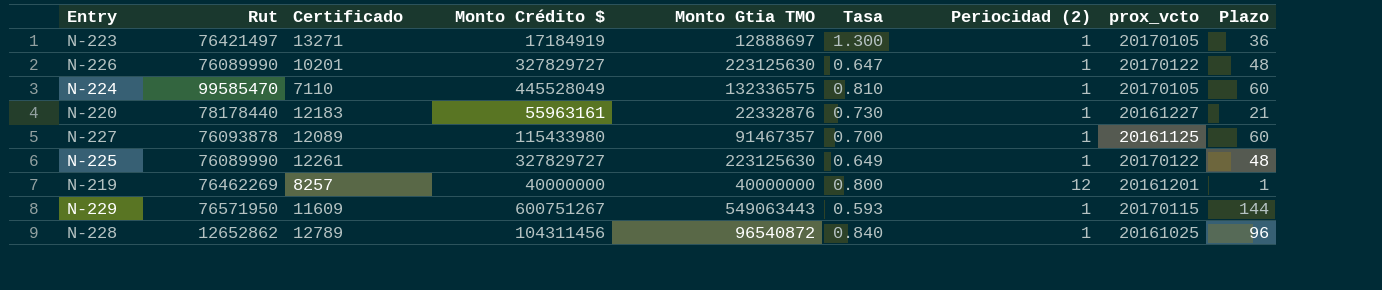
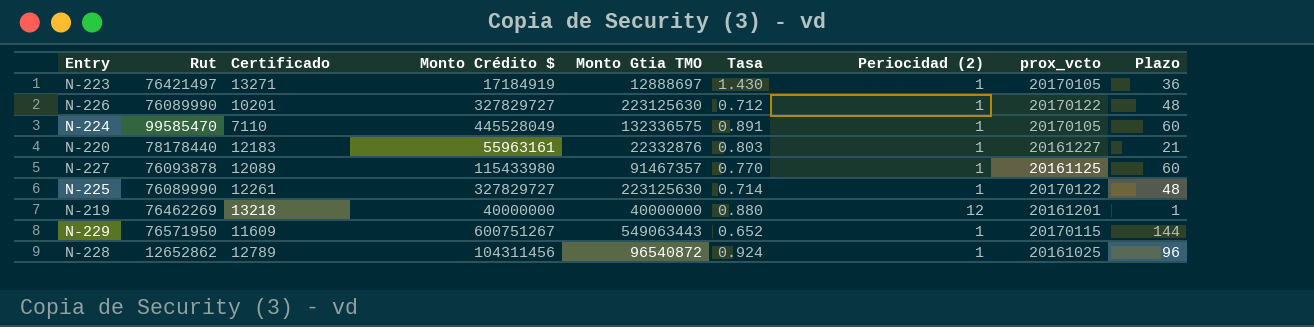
N-223 | Tasa: 1.300 -> 1.430
N-226 | Tasa: 0.647 -> 0.712
N-224 | Tasa: 0.810 -> 0.891
N-220 | Tasa: 0.730 -> 0.803
N-227 | Tasa: 0.700 -> 0.770
N-225 | Tasa: 0.649 -> 0.714
N-219 | Certificado: 8257 -> 13218
N-219 | Tasa: 0.800 -> 0.880
N-229 | Tasa: 0.593 -> 0.652
N-228 | Tasa: 0.840 -> 0.924

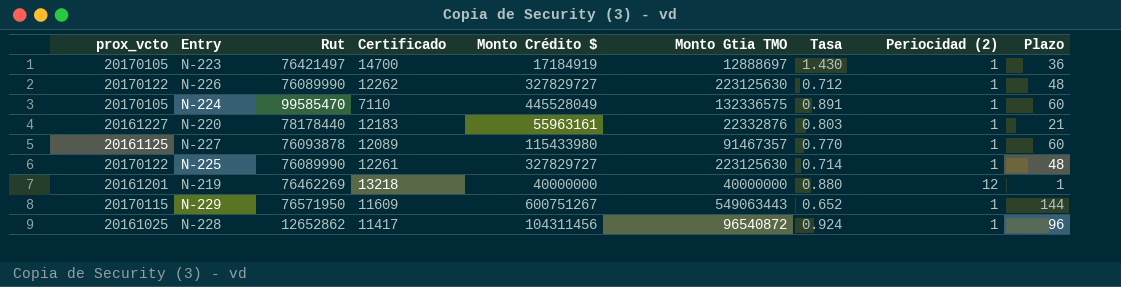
column prox_vcto | position: 8 -> 1
N-223 | Certificado: 13271 -> 14700
N-226 | Certificado: 10201 -> 12262
N-228 | Certificado: 12789 -> 11417

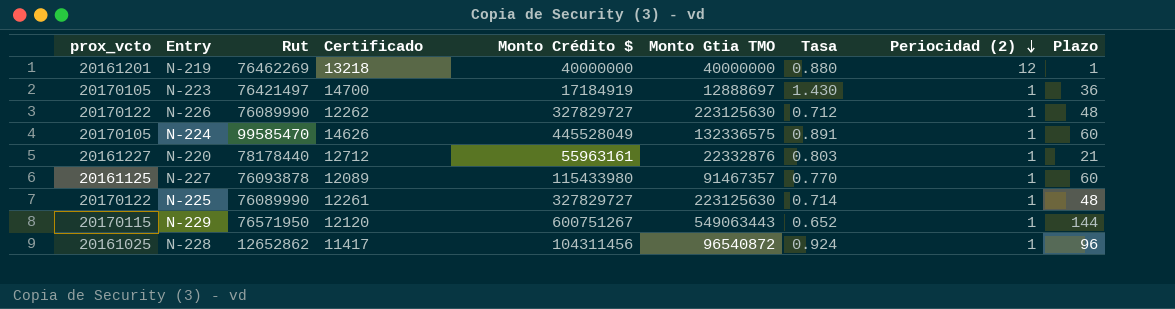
row order: none -> Periocidad (2) descending
N-224 | Certificado: 7110 -> 14626
N-220 | Certificado: 12183 -> 12712
N-229 | Certificado: 11609 -> 12120

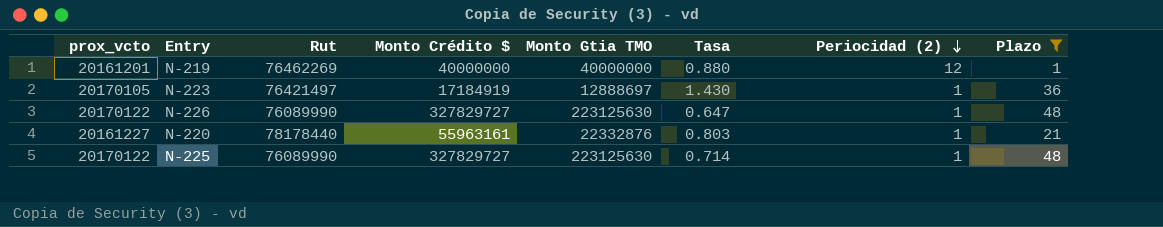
filter: none -> Plazo <= 48
column Certificado | position: 4 -> none
N-226 | Tasa: 0.712 -> 0.647

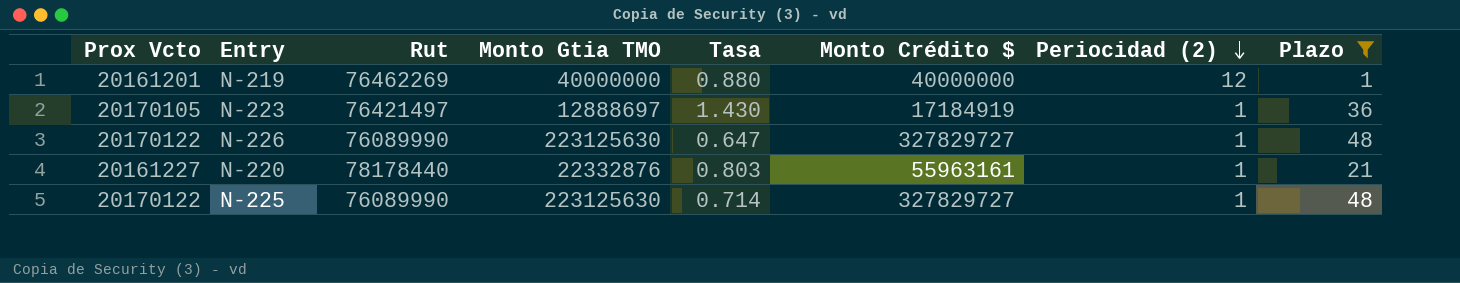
column name: prox_vcto -> Prox Vcto
column Monto Crédito $ | position: 4 -> 6

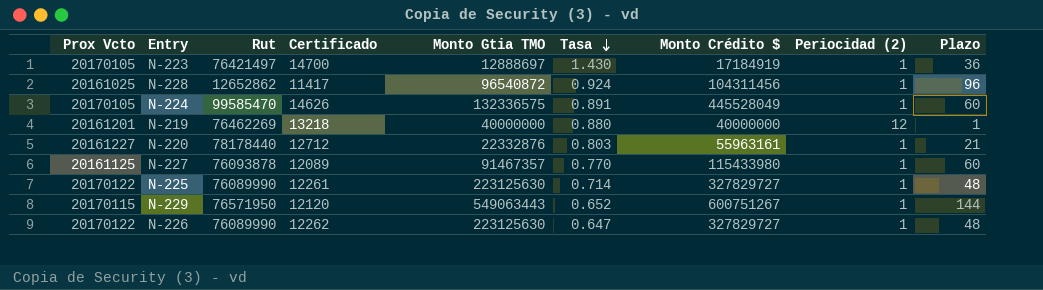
filter: Plazo <= 48 -> none
row order: Periocidad (2) descending -> Tasa descending
column Certificado | position: none -> 4

